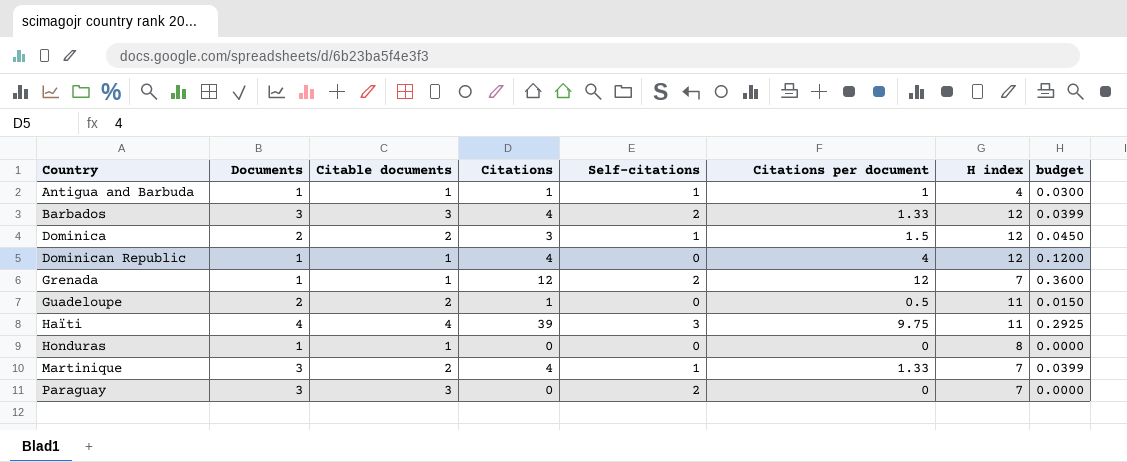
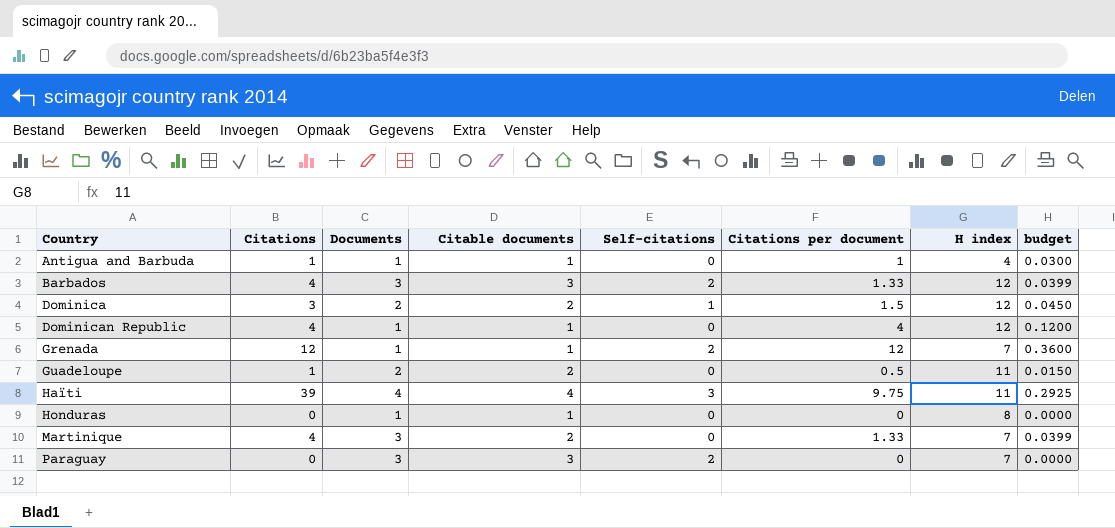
column Citations | position: 4 -> 2
Antigua and Barbuda | Self-citations: 1 -> 0
Martinique | Self-citations: 1 -> 0

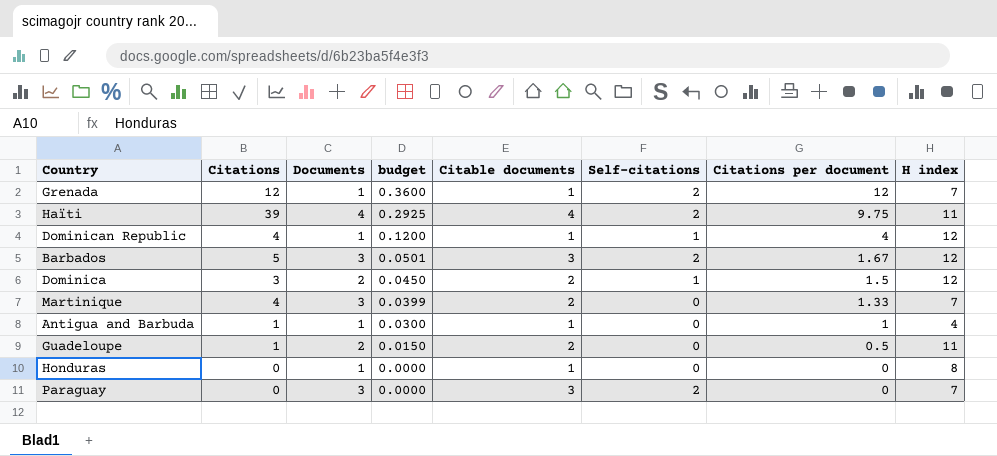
row order: Country ascending -> budget descending
column budget | position: 8 -> 4
Haïti | Self-citations: 3 -> 2
Dominican Republic | Self-citations: 0 -> 1
Barbados | Citations: 4 -> 5
Barbados | budget: 0.0399 -> 0.0501
Barbados | Citations per document: 1.33 -> 1.67

